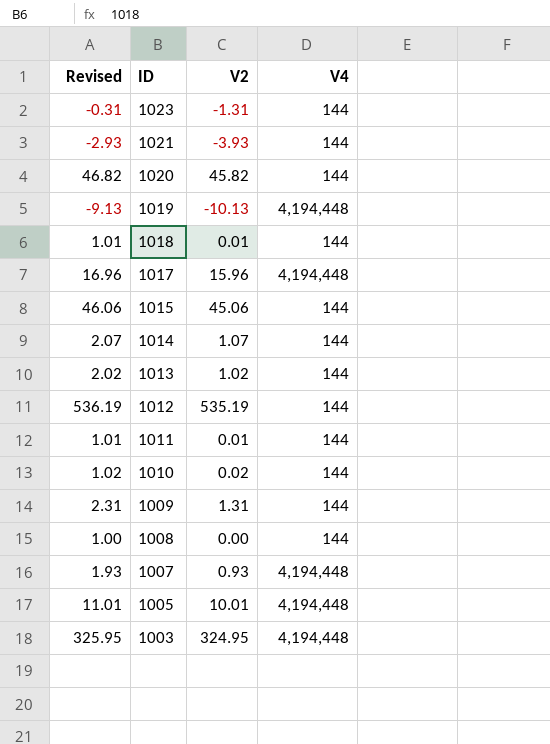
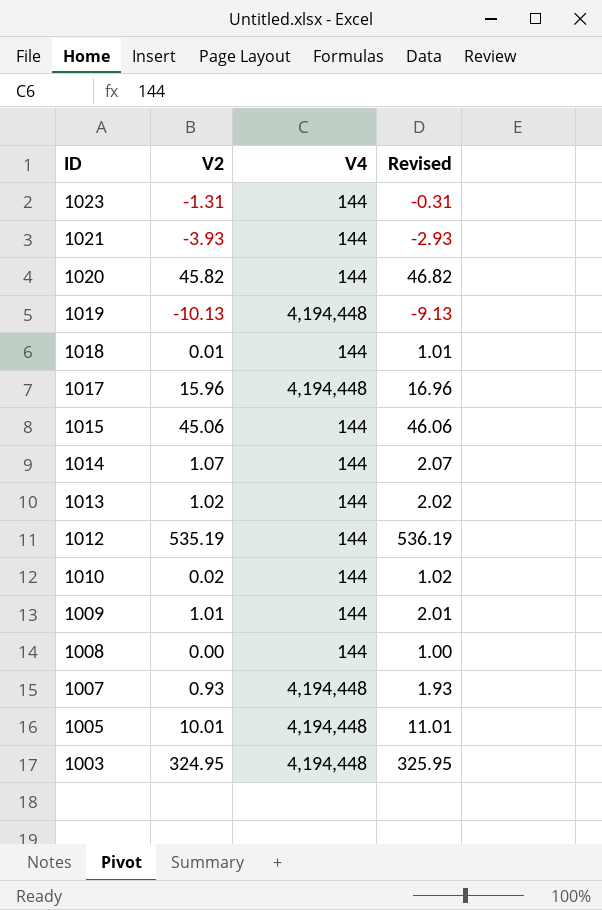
column Revised | position: 1 -> 4
row 1011: 1.01 | 0.01 | 144 -> none
1009 | V2: 1.31 -> 1.01
1009 | Revised: 2.31 -> 2.01

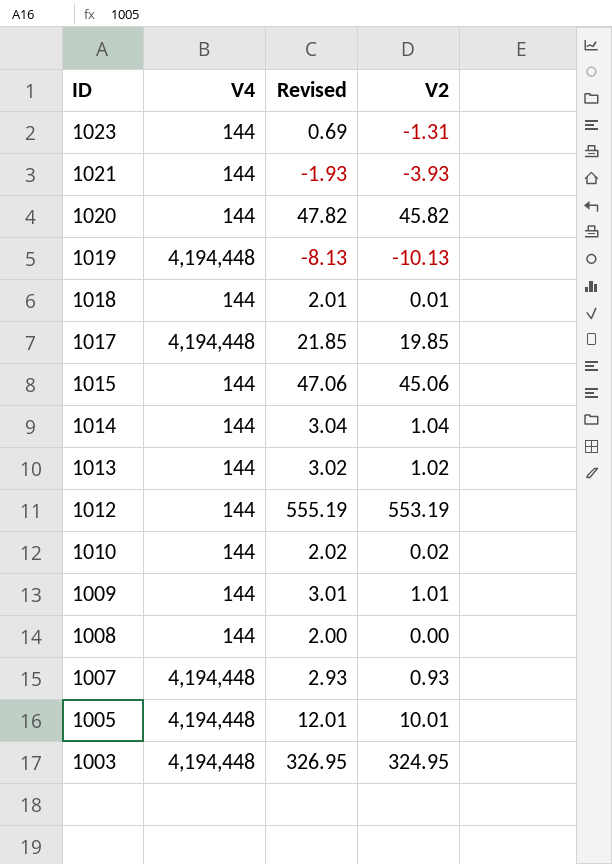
column Revised | formula: [V2] + 1 -> [V2] + 2
column V2 | position: 2 -> 4
1017 | V2: 15.96 -> 19.85
1014 | V2: 1.07 -> 1.04
1012 | V2: 535.19 -> 553.19

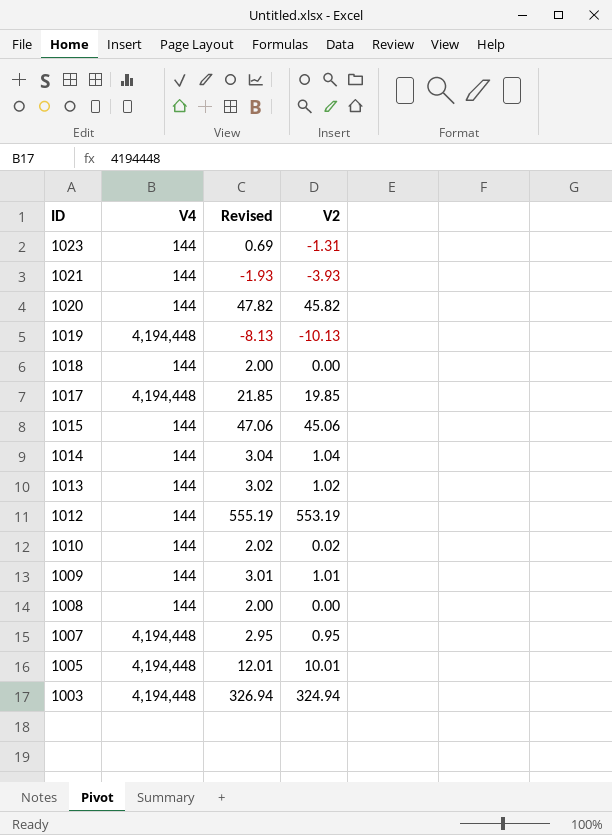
1018 | Revised: 2.01 -> 2.00
1018 | V2: 0.01 -> 0.00
1007 | Revised: 2.93 -> 2.95
1007 | V2: 0.93 -> 0.95
1003 | Revised: 326.95 -> 326.94
1003 | V2: 324.95 -> 324.94

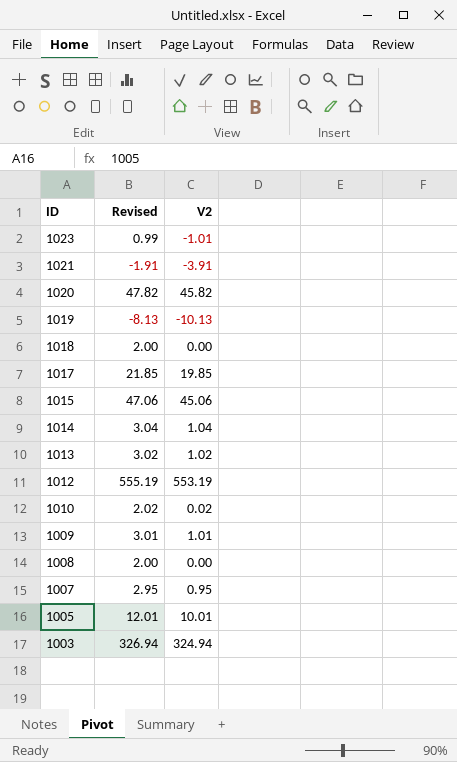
column V4 | position: 2 -> none
1023 | Revised: 0.69 -> 0.99
1023 | V2: -1.31 -> -1.01
1021 | Revised: -1.93 -> -1.91
1021 | V2: -3.93 -> -3.91

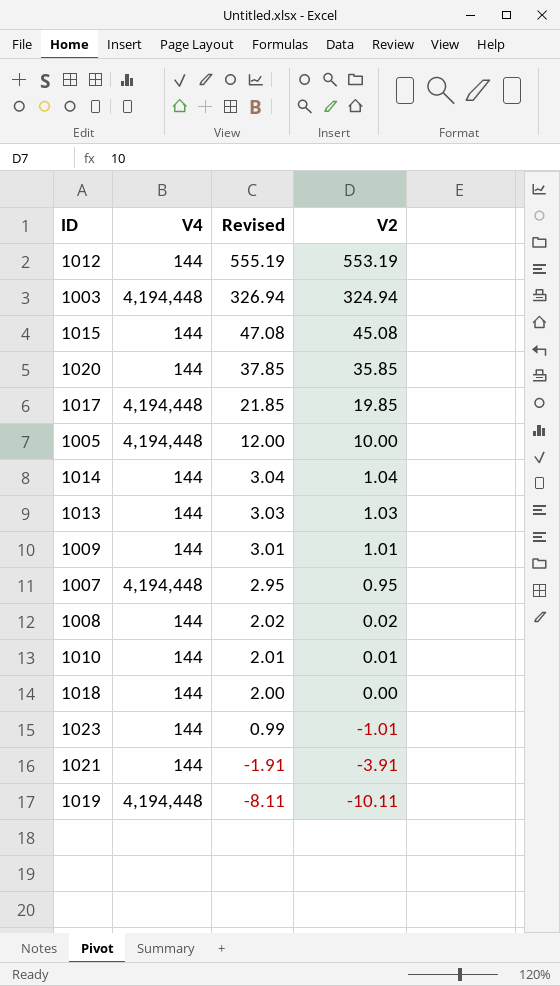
row order: ID descending -> Revised descending
column V4 | position: none -> 2
1015 | Revised: 47.06 -> 47.08
1015 | V2: 45.06 -> 45.08
1020 | Revised: 47.82 -> 37.85
1020 | V2: 45.82 -> 35.85
1005 | Revised: 12.01 -> 12.00
1005 | V2: 10.01 -> 10.00
1013 | Revised: 3.02 -> 3.03
1013 | V2: 1.02 -> 1.03
1008 | Revised: 2.00 -> 2.02
1008 | V2: 0.00 -> 0.02
1010 | Revised: 2.02 -> 2.01
1010 | V2: 0.02 -> 0.01
1019 | Revised: -8.13 -> -8.11
1019 | V2: -10.13 -> -10.11

